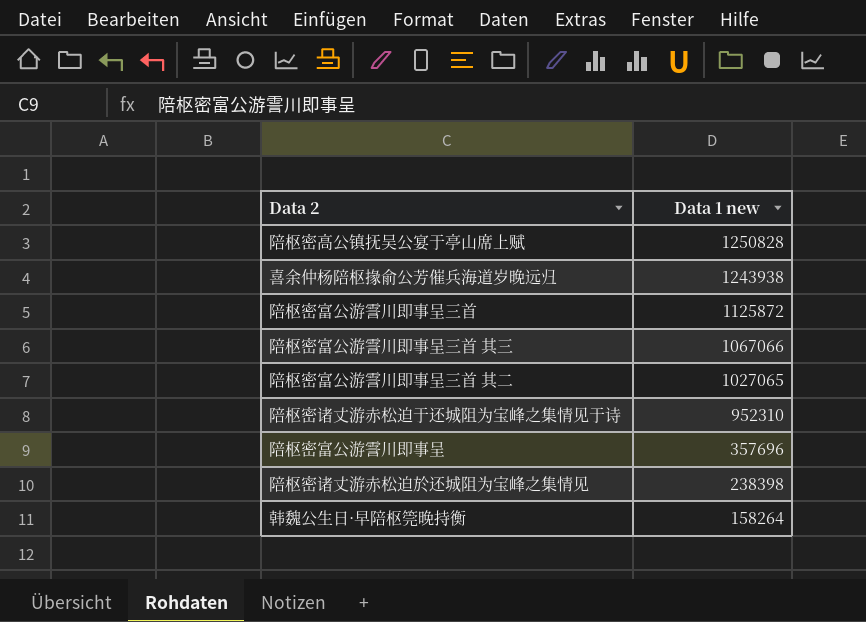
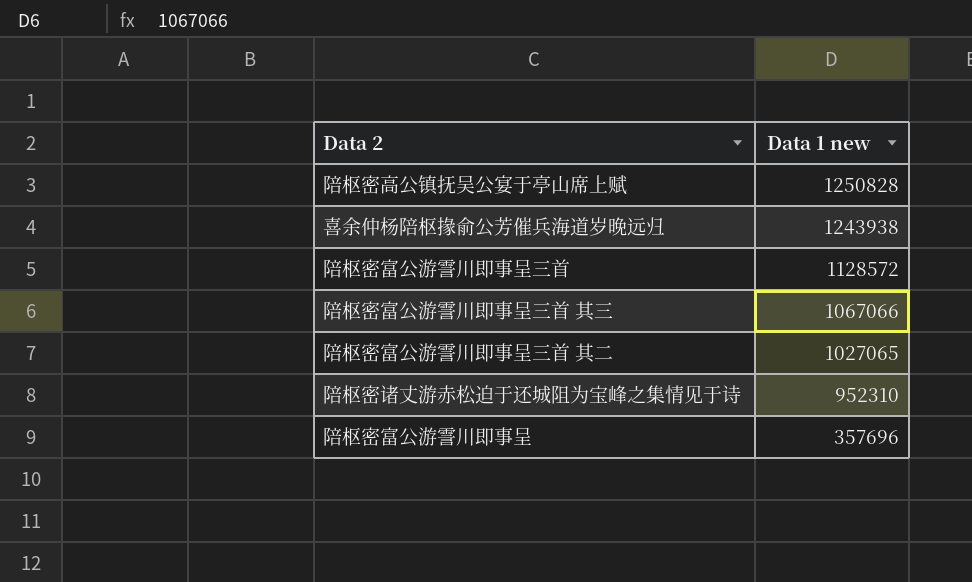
row 陪枢密诸丈游赤松迫於还城阻为宝峰之集情见: 238398 -> none
row 韩魏公生日·早陪枢筦晚持衡: 158264 -> none
陪枢密富公游霅川即事呈三首 | Data 1 new: 1125872 -> 1128572

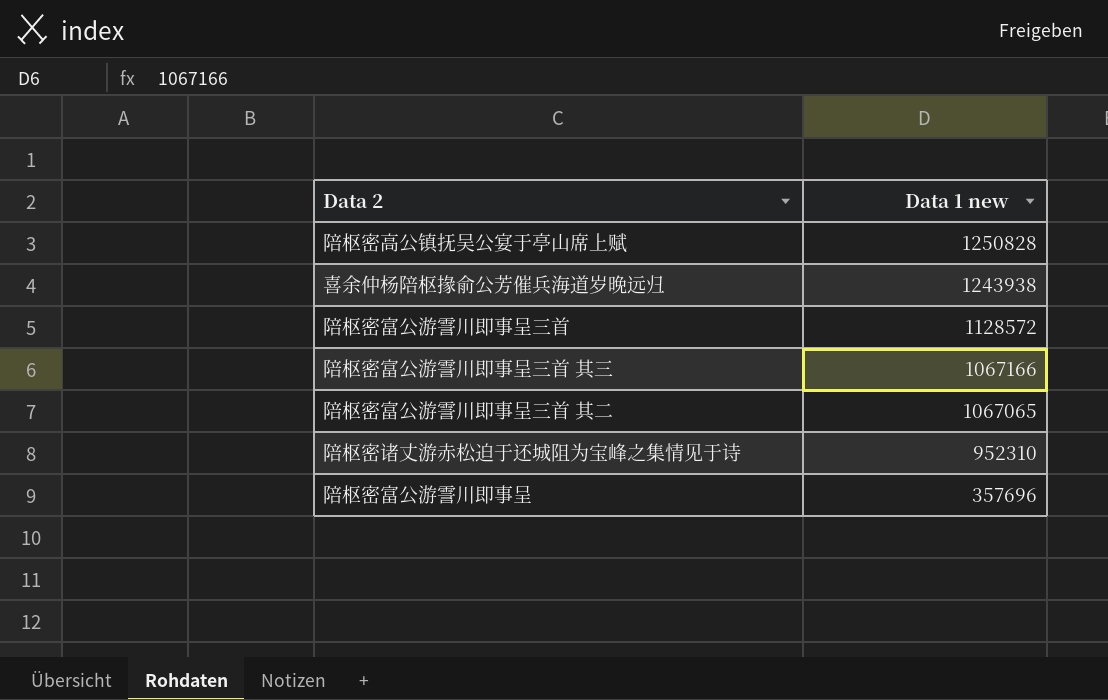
陪枢密富公游霅川即事呈三首 其三 | Data 1 new: 1067066 -> 1067166
陪枢密富公游霅川即事呈三首 其二 | Data 1 new: 1027065 -> 1067065

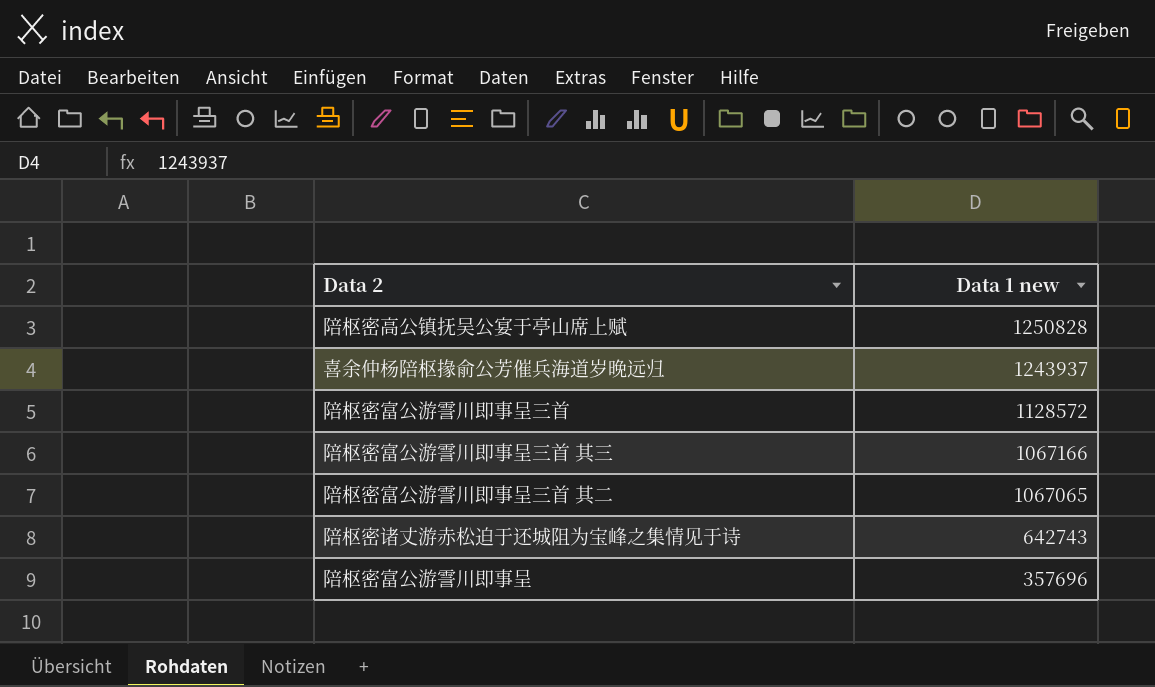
喜余仲杨陪枢掾俞公芳催兵海道岁晚远归 | Data 1 new: 1243938 -> 1243937
陪枢密诸丈游赤松迫于还城阻为宝峰之集情见于诗 | Data 1 new: 952310 -> 642743

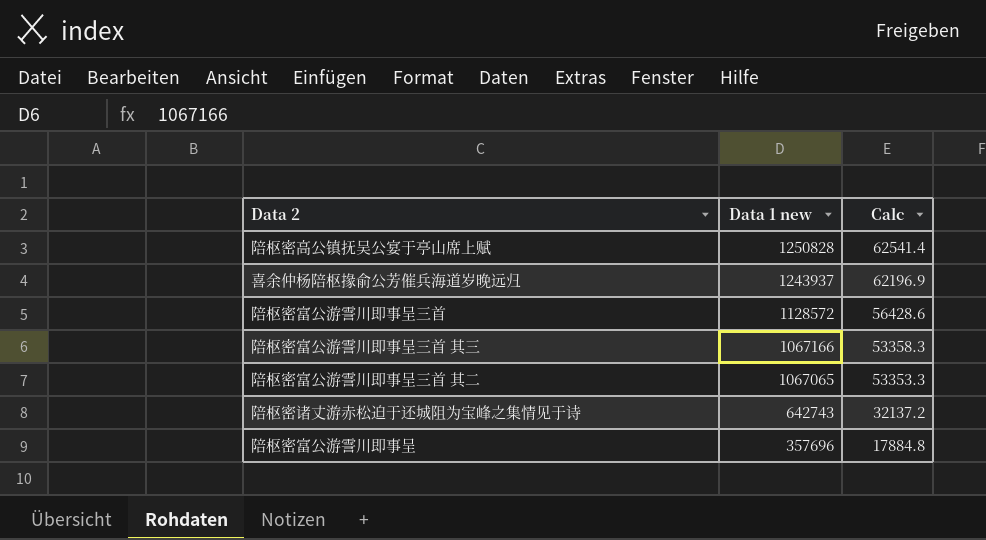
column Calc | formula: none -> [Data 1 new] * 0.05

